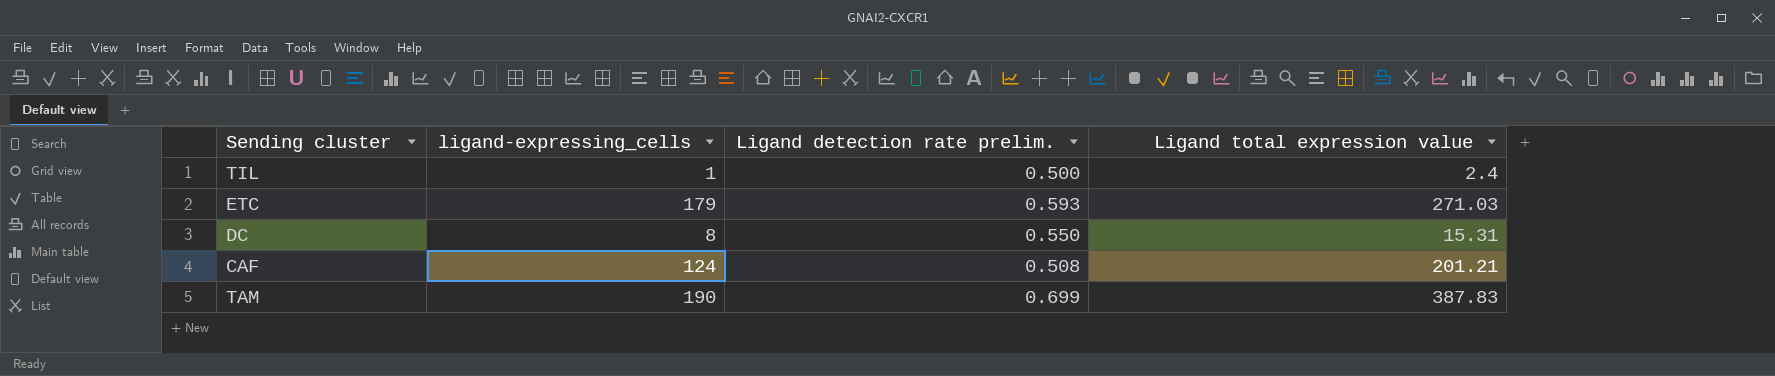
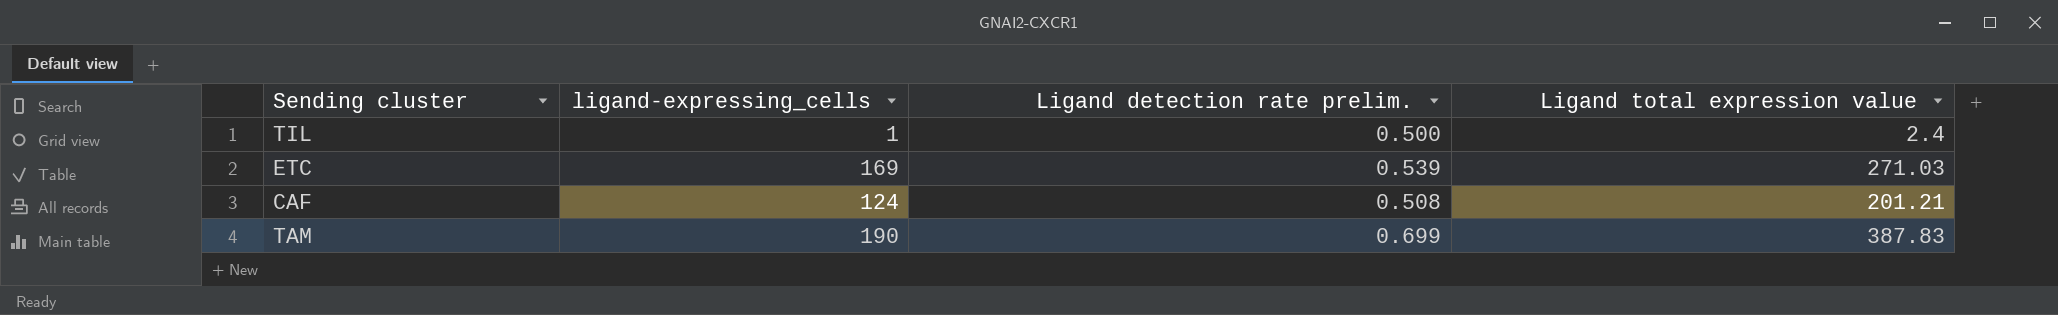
row DC: 8 | 0.550 | 15.31 -> none
ETC | ligand-expressing_cells: 179 -> 169
ETC | Ligand detection rate prelim.: 0.593 -> 0.539

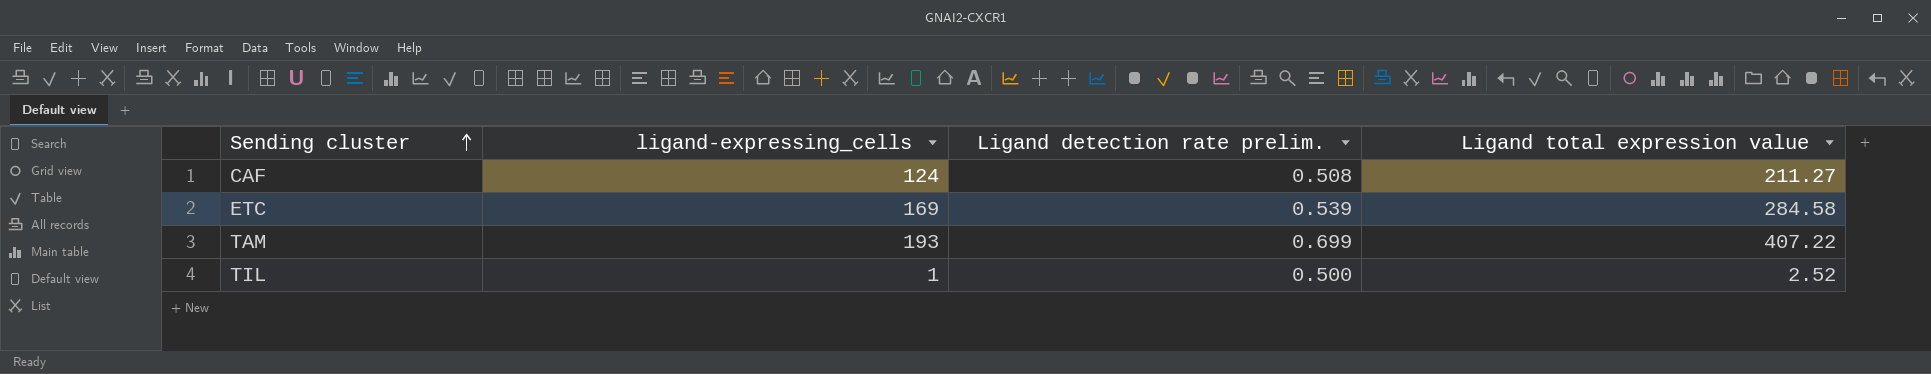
row order: none -> Sending cluster ascending
CAF | Ligand total expression value: 201.21 -> 211.27
ETC | Ligand total expression value: 271.03 -> 284.58
TAM | ligand-expressing_cells: 190 -> 193
TAM | Ligand total expression value: 387.83 -> 407.22
TIL | Ligand total expression value: 2.4 -> 2.52

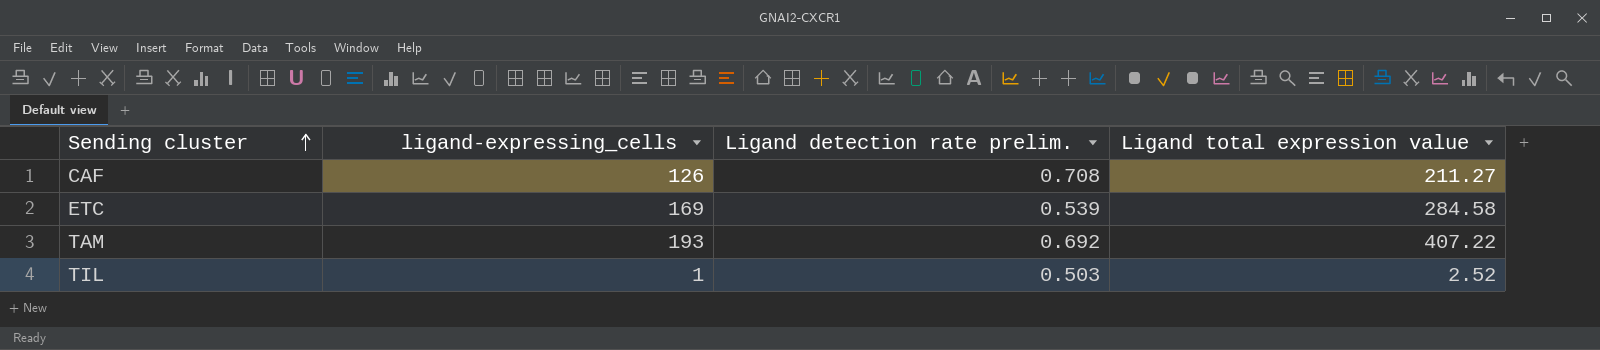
CAF | ligand-expressing_cells: 124 -> 126
CAF | Ligand detection rate prelim.: 0.508 -> 0.708
TAM | Ligand detection rate prelim.: 0.699 -> 0.692
TIL | Ligand detection rate prelim.: 0.500 -> 0.503

